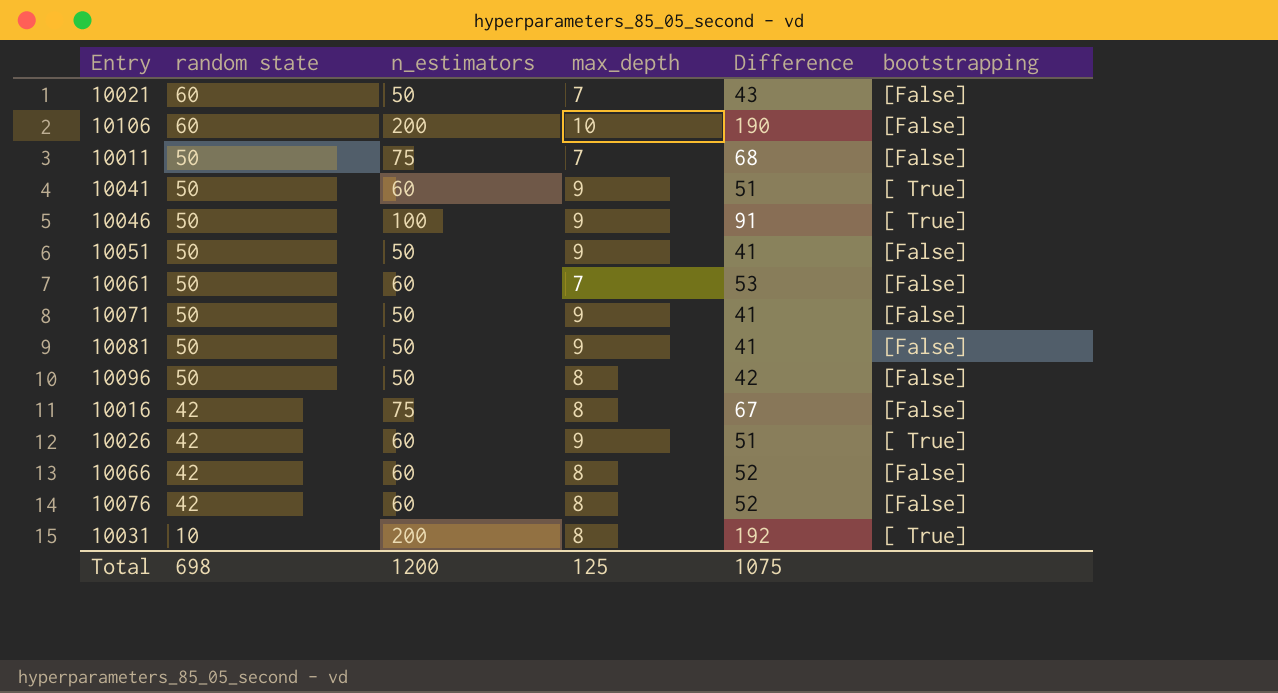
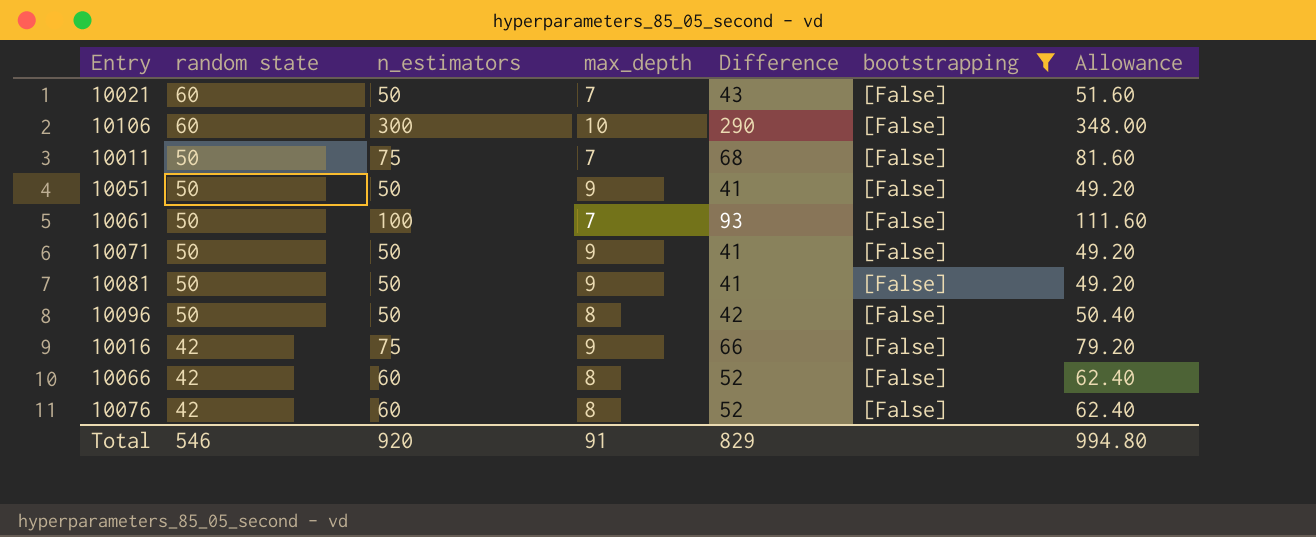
filter: none -> bootstrapping = [False]
column Allowance | formula: none -> [Difference] * 1.2
10106 | n_estimators: 200 -> 300
10106 | Difference: 190 -> 290
10061 | n_estimators: 60 -> 100
10061 | Difference: 53 -> 93
10016 | max_depth: 8 -> 9
10016 | Difference: 67 -> 66
Total | random state: 698 -> 546
Total | n_estimators: 1200 -> 920
Total | max_depth: 125 -> 91
Total | Difference: 1075 -> 829

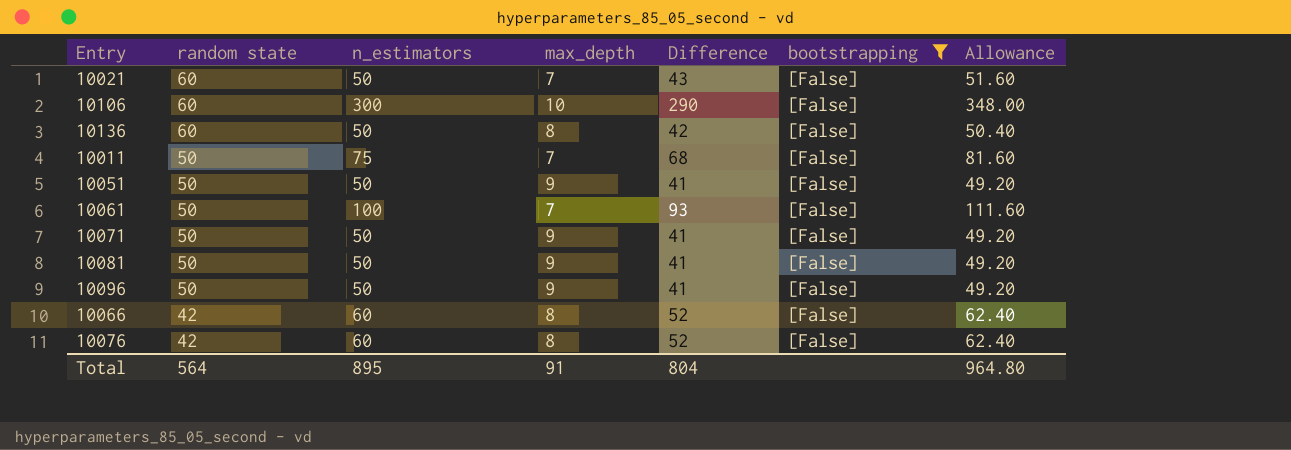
row 10016: 42 | 75 | 9 | 66 | [False] | 79.20 -> none
row 10136: none -> 60 | 50 | 8 | 42 | [False] | 50.40
10096 | max_depth: 8 -> 9
10096 | Difference: 42 -> 41
10096 | Allowance: 50.40 -> 49.20
Total | random state: 546 -> 564
Total | n_estimators: 920 -> 895
Total | Difference: 829 -> 804
Total | Allowance: 994.80 -> 964.80

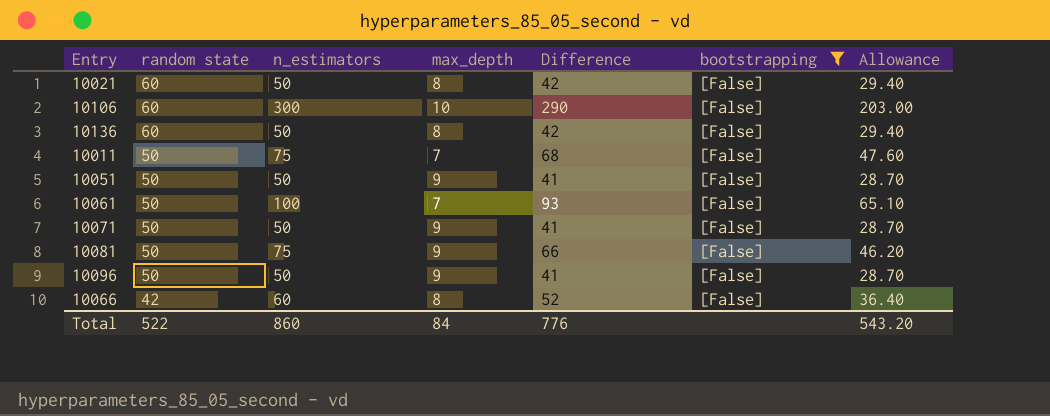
column Allowance | formula: [Difference] * 1.2 -> [Difference] * 0.7
row 10076: 42 | 60 | 8 | 52 | [False] | 62.40 -> none
10021 | max_depth: 7 -> 8
10021 | Difference: 43 -> 42
10081 | n_estimators: 50 -> 75
10081 | Difference: 41 -> 66
Total | random state: 564 -> 522
Total | n_estimators: 895 -> 860
Total | max_depth: 91 -> 84
Total | Difference: 804 -> 776
Total | Allowance: 964.80 -> 543.20

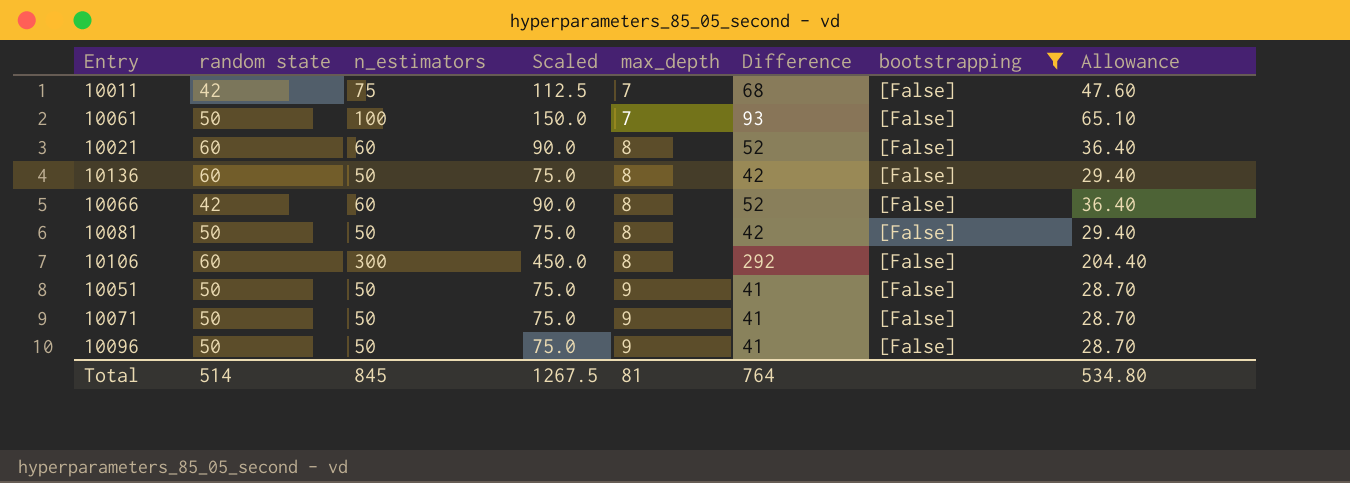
row order: random state descending -> max_depth ascending
column Scaled | formula: none -> [n_estimators] * 1.5
10011 | random state: 50 -> 42
10021 | n_estimators: 50 -> 60
10021 | Difference: 42 -> 52
10021 | Allowance: 29.40 -> 36.40
10081 | n_estimators: 75 -> 50
10081 | max_depth: 9 -> 8
10081 | Difference: 66 -> 42
10081 | Allowance: 46.20 -> 29.40
10106 | max_depth: 10 -> 8
10106 | Difference: 290 -> 292
10106 | Allowance: 203.00 -> 204.40
Total | random state: 522 -> 514
Total | n_estimators: 860 -> 845
Total | max_depth: 84 -> 81
Total | Difference: 776 -> 764
Total | Allowance: 543.20 -> 534.80

